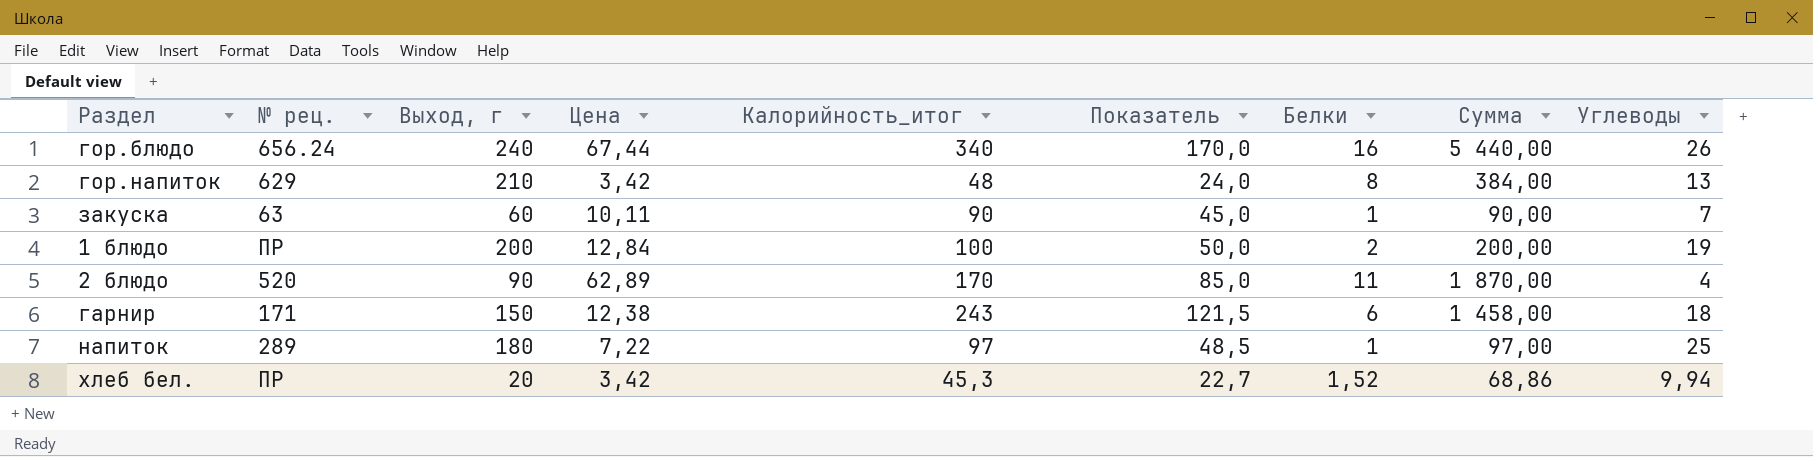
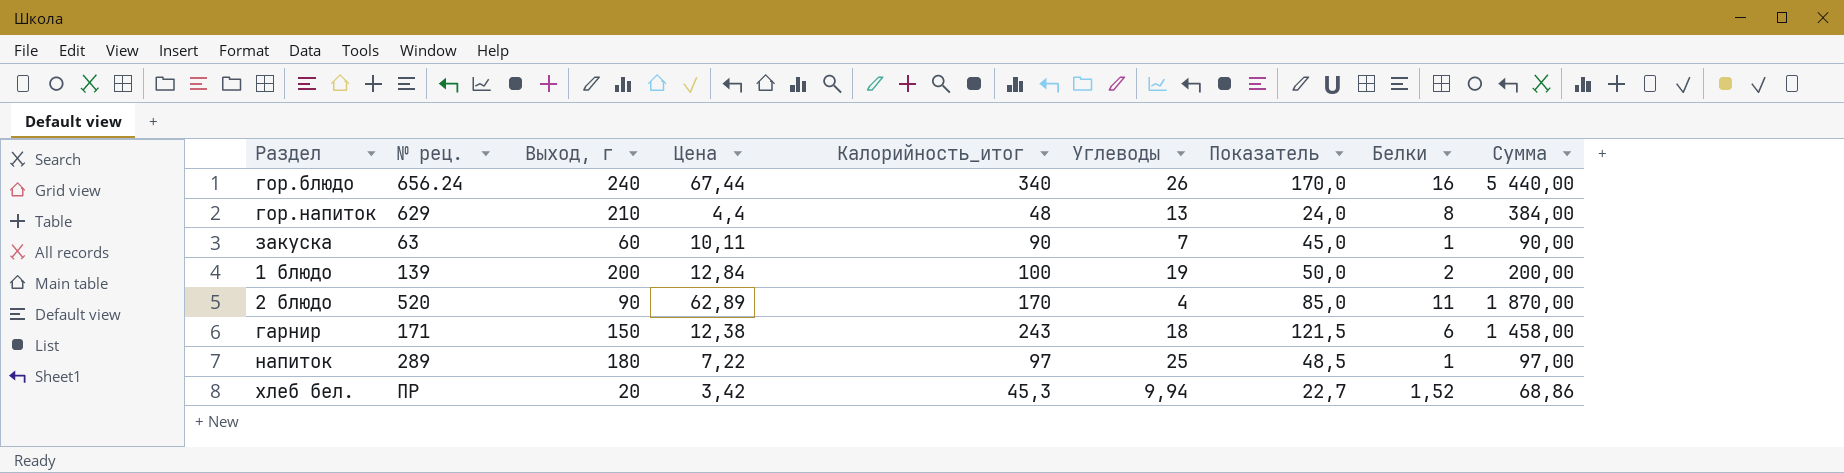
column Углеводы | position: 9 -> 6
гор.напиток | Цена: 3,42 -> 4,4
1 блюдо | № рец.: ПР -> 139

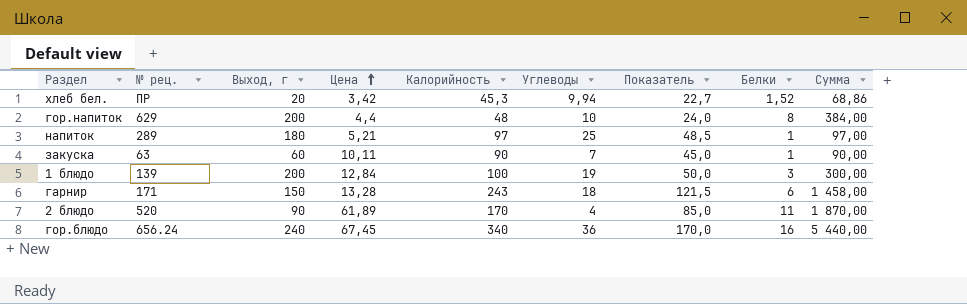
row order: none -> Цена ascending
column name: Калорийность_итог -> Калорийность
гор.напиток | Выход, г: 210 -> 200
гор.напиток | Углеводы: 13 -> 10
напиток | Цена: 7,22 -> 5,21
1 блюдо | Белки: 2 -> 3
1 блюдо | Сумма: 200,00 -> 300,00
гарнир | Цена: 12,38 -> 13,28
2 блюдо | Цена: 62,89 -> 61,89
гор.блюдо | Цена: 67,44 -> 67,45
гор.блюдо | Углеводы: 26 -> 36

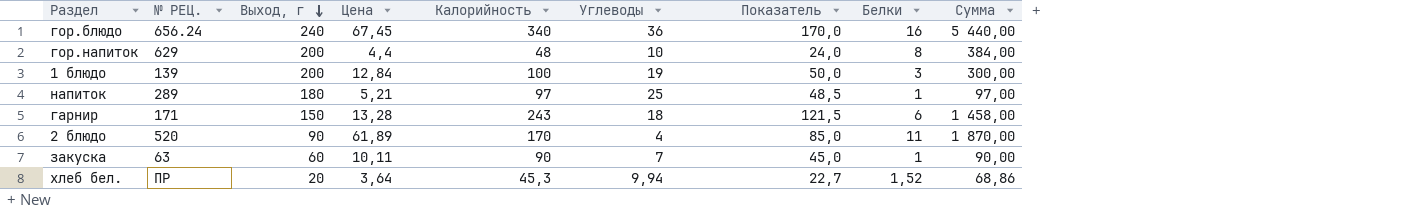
row order: Цена ascending -> Выход, г descending
column name: № рец. -> № РЕЦ.
хлеб бел. | Цена: 3,42 -> 3,64

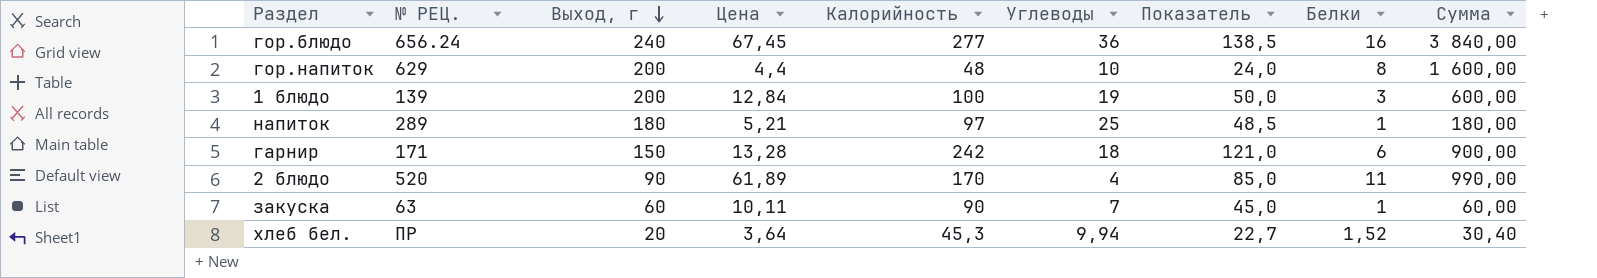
column Сумма | formula: [Калорийность] * [Белки] -> [Выход, г] * [Белки]
гор.блюдо | Калорийность: 340 -> 277
гор.блюдо | Показатель: 170,0 -> 138,5
гарнир | Калорийность: 243 -> 242
гарнир | Показатель: 121,5 -> 121,0

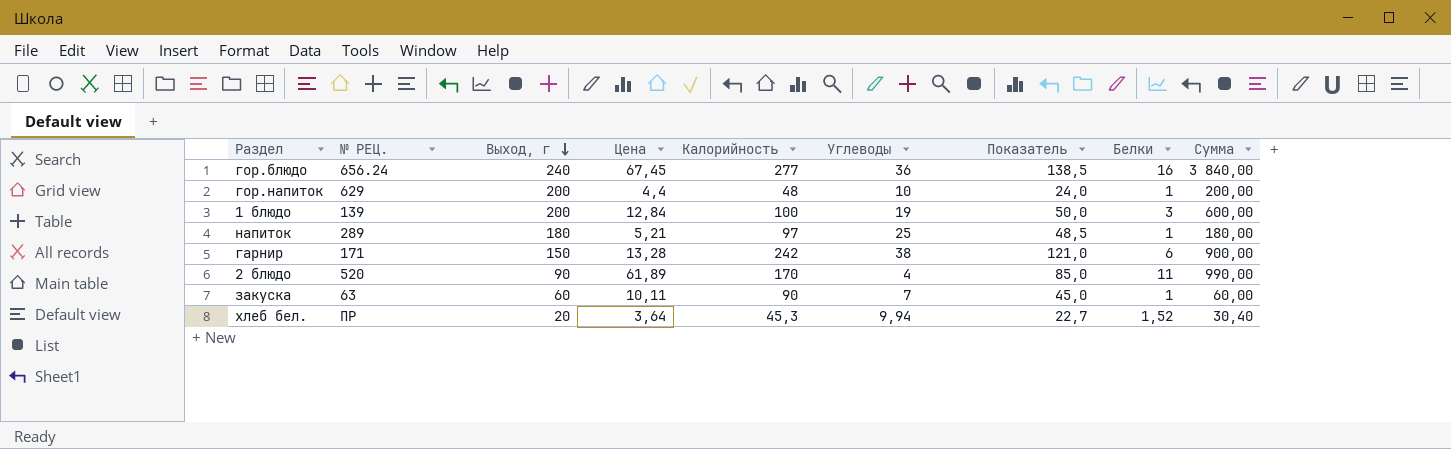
гор.напиток | Белки: 8 -> 1
гор.напиток | Сумма: 1 600,00 -> 200,00
гарнир | Углеводы: 18 -> 38

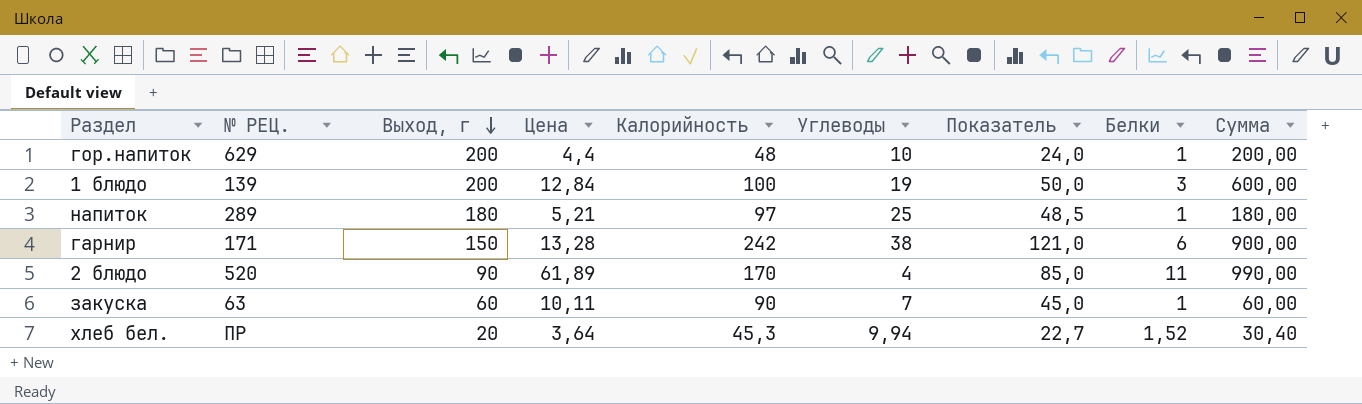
row гор.блюдо: 656.24 | 240 | 67,45 | 277 | 36 | 138,5 | 16 | 3 840,00 -> none

